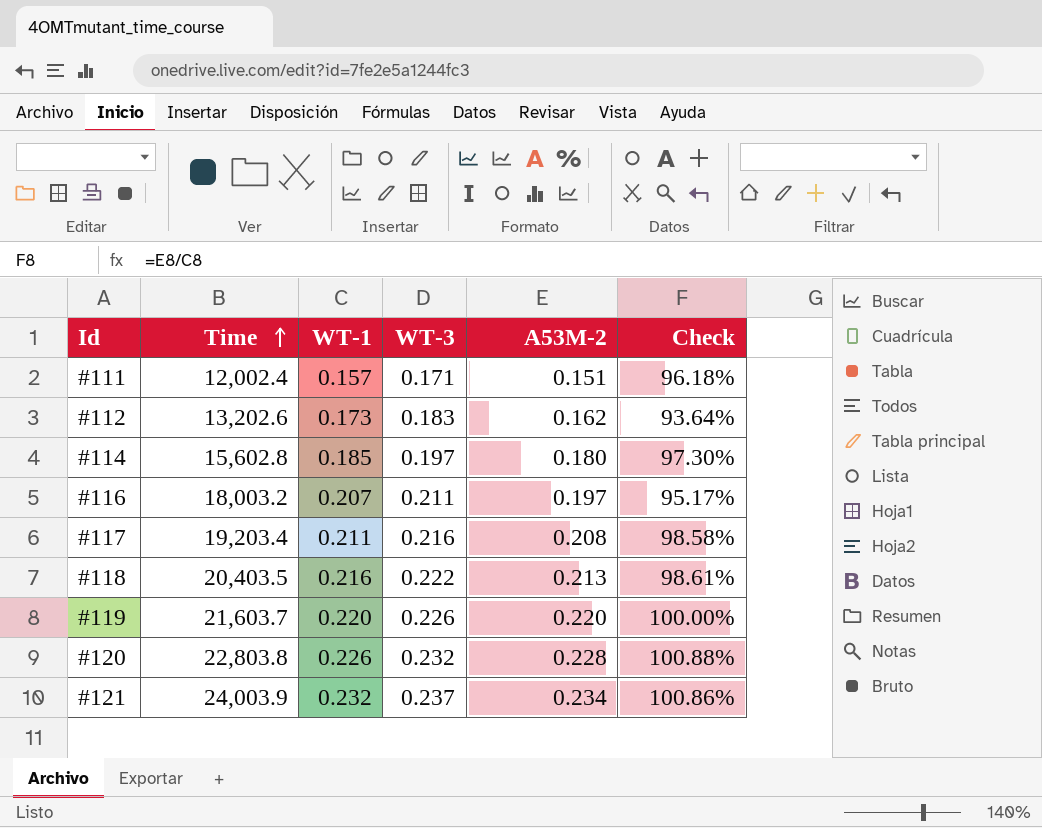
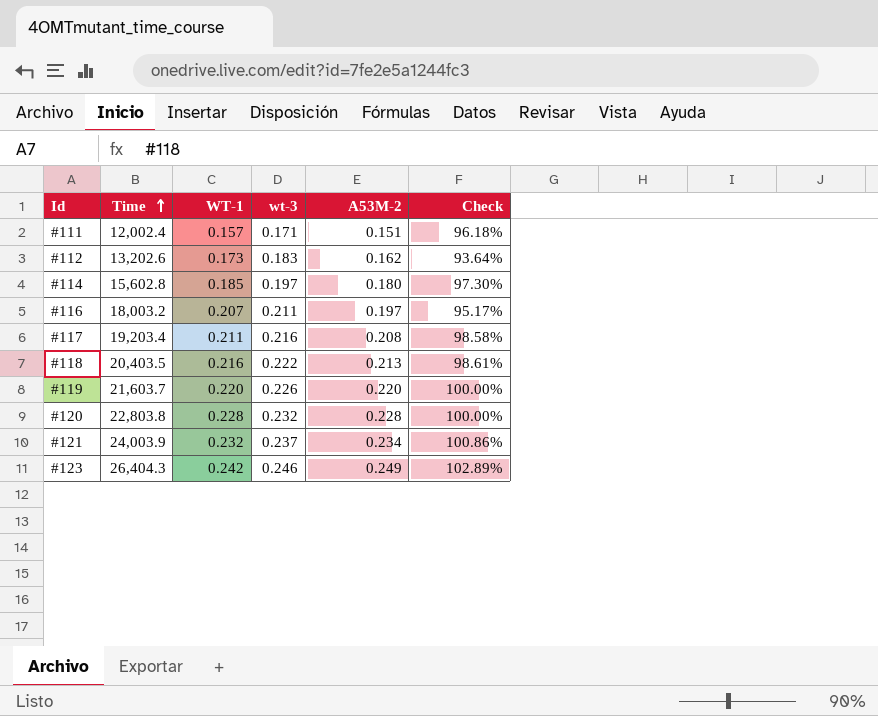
column name: WT-3 -> wt-3
#120 | WT-1: 0.226 -> 0.228
#120 | Check: 100.88% -> 100.00%
row #123: none -> 26,404.3 | 0.242 | 0.246 | 0.249 | 102.89%

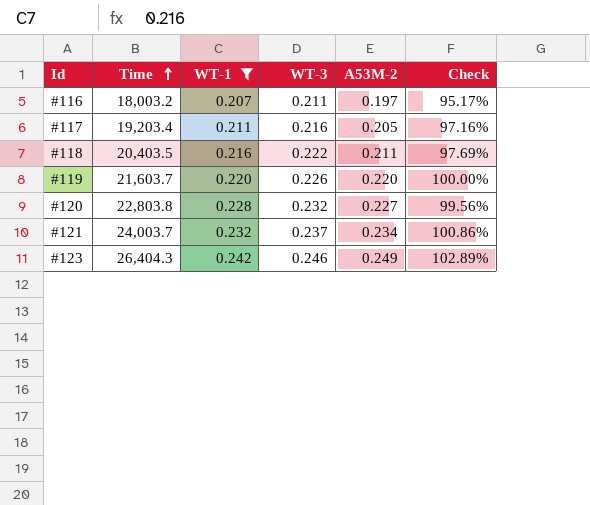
filter: none -> WT-1 >= 0.207
column name: wt-3 -> WT-3
#117 | A53M-2: 0.208 -> 0.205
#117 | Check: 98.58% -> 97.16%
#118 | A53M-2: 0.213 -> 0.211
#118 | Check: 98.61% -> 97.69%
#120 | A53M-2: 0.228 -> 0.227
#120 | Check: 100.00% -> 99.56%
#121 | Time: 24,003.9 -> 24,003.7

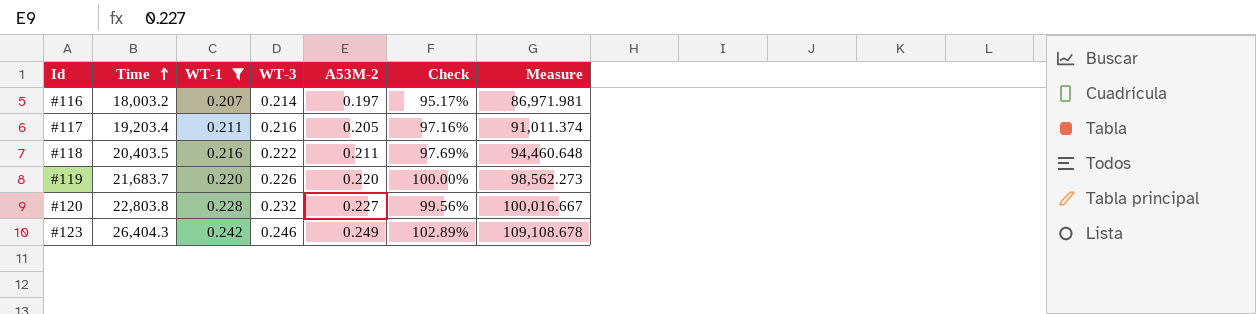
column Measure | formula: none -> [Time] / [WT-1]
row #121: 24,003.7 | 0.232 | 0.237 | 0.234 | 100.86% -> none
#116 | WT-3: 0.211 -> 0.214
#119 | Time: 21,603.7 -> 21,683.7

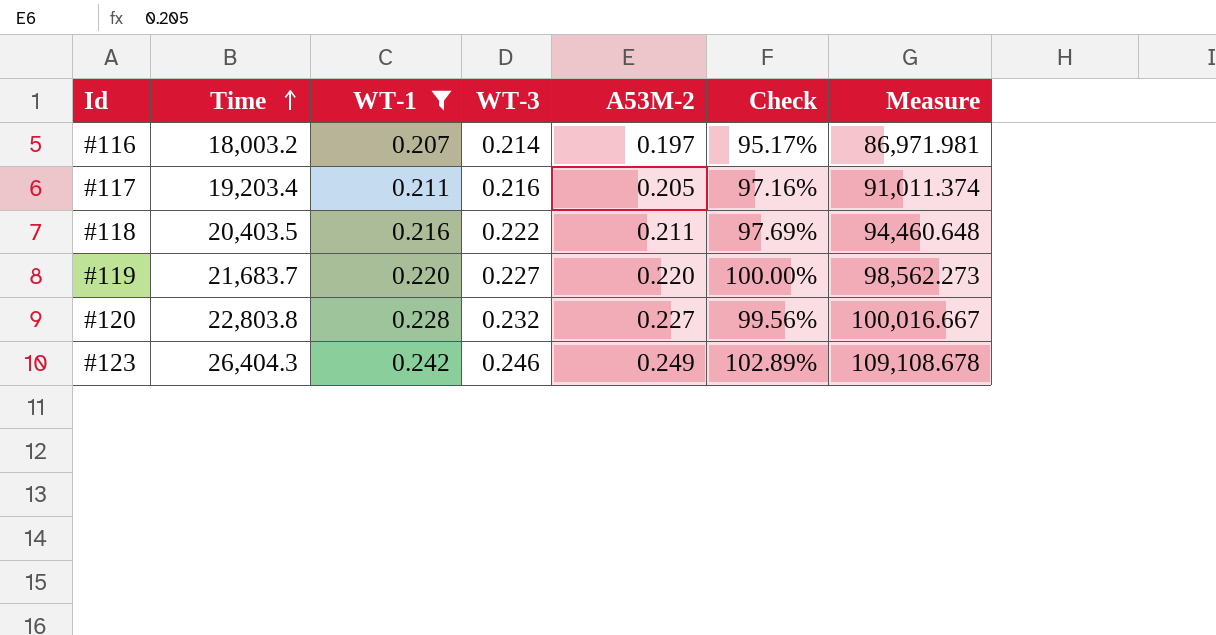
#119 | WT-3: 0.226 -> 0.227

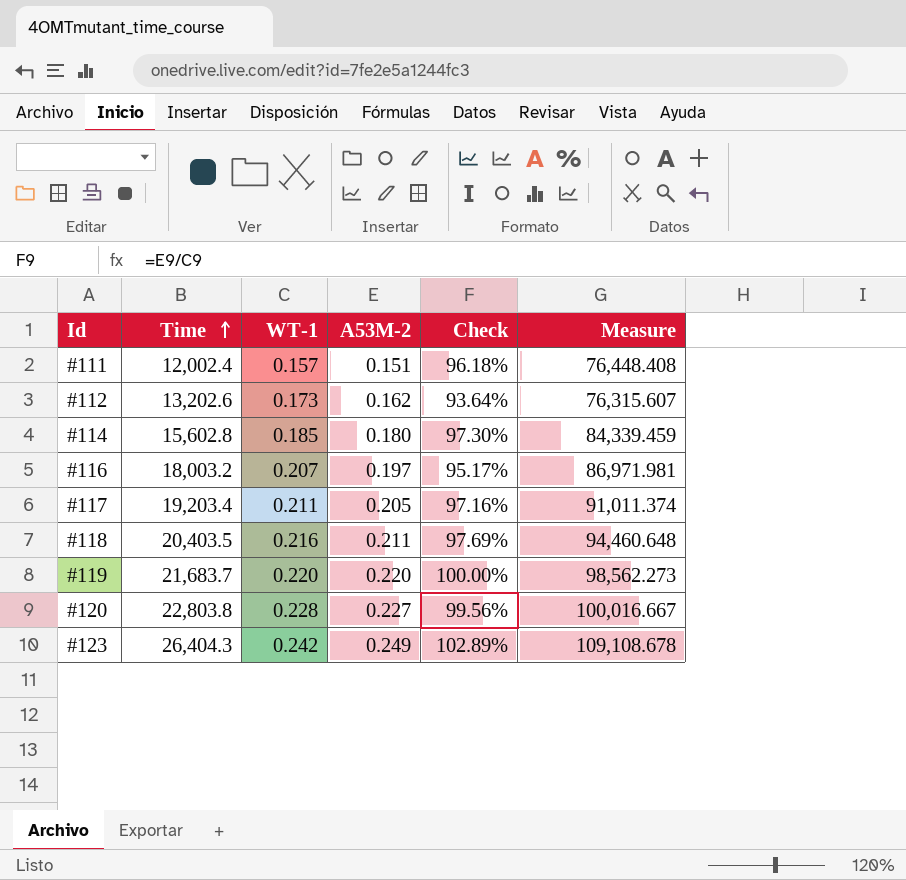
filter: WT-1 >= 0.207 -> none
column WT-3 | position: 4 -> none

